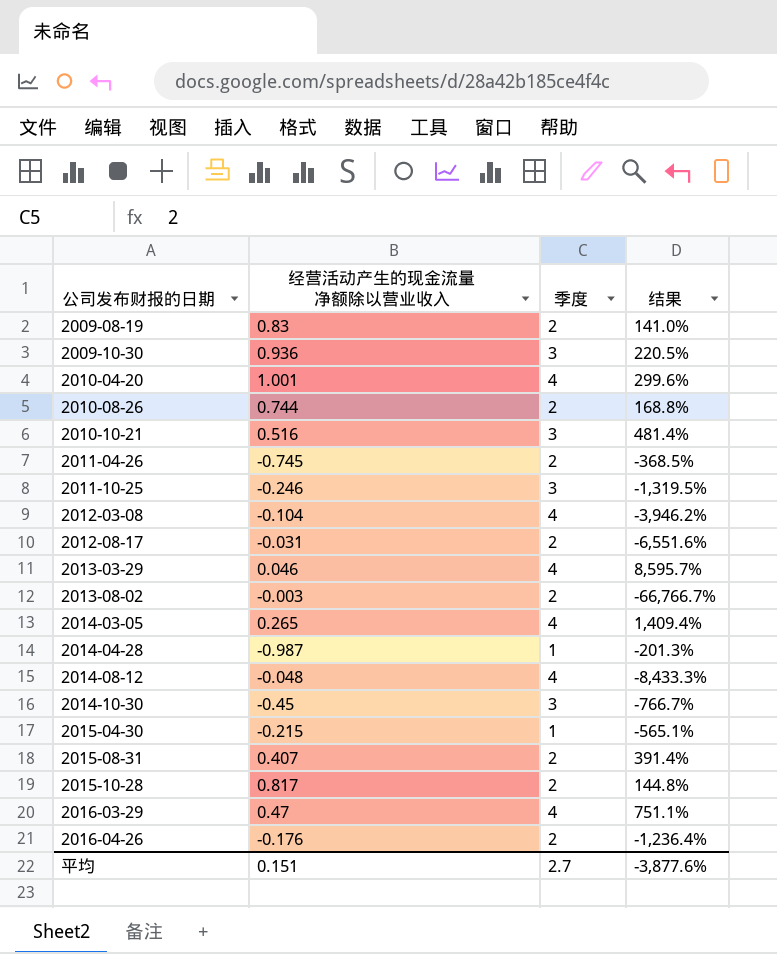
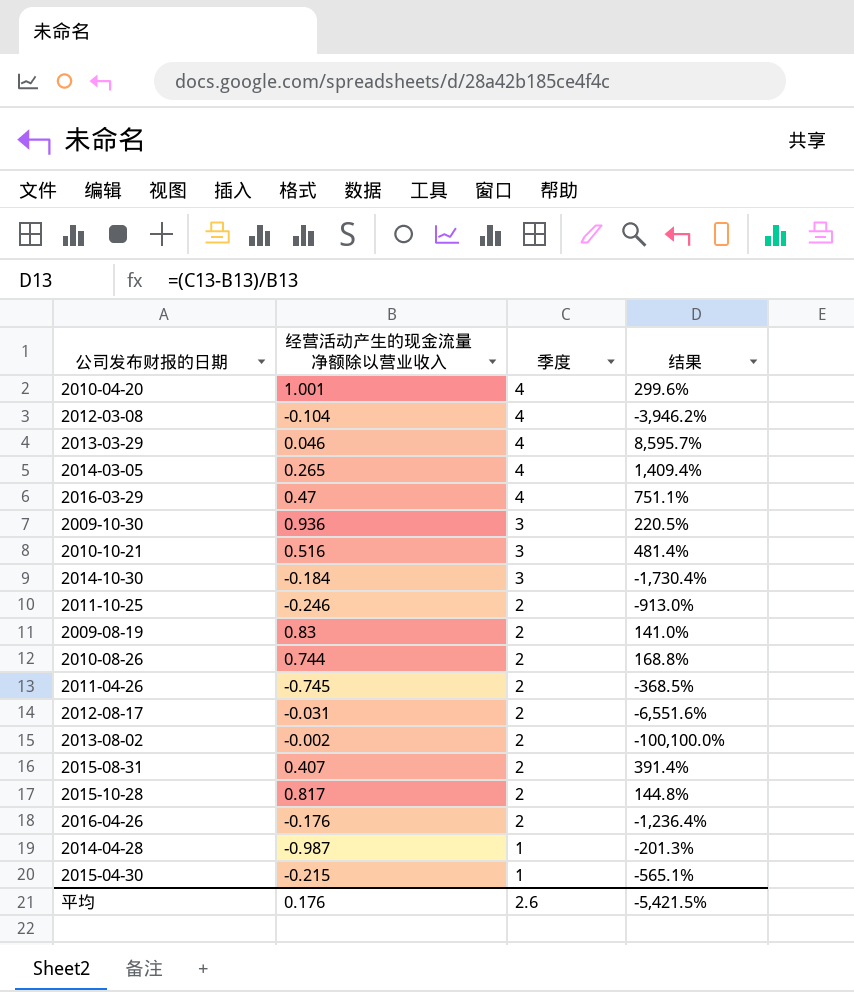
row order: 公司发布财报的日期 ascending -> 季度 descending
row 2014-08-12: -0.048 | 4 | -8,433.3% -> none
2014-10-30 | 经营活动产生的现金流量净额除以营业收入: -0.45 -> -0.184
2014-10-30 | 结果: -766.7% -> -1,730.4%
2011-10-25 | 季度: 3 -> 2
2011-10-25 | 结果: -1,319.5% -> -913.0%
2013-08-02 | 经营活动产生的现金流量净额除以营业收入: -0.003 -> -0.002
2013-08-02 | 结果: -66,766.7% -> -100,100.0%
平均 | 经营活动产生的现金流量净额除以营业收入: 0.151 -> 0.176
平均 | 季度: 2.7 -> 2.6
平均 | 结果: -3,877.6% -> -5,421.5%

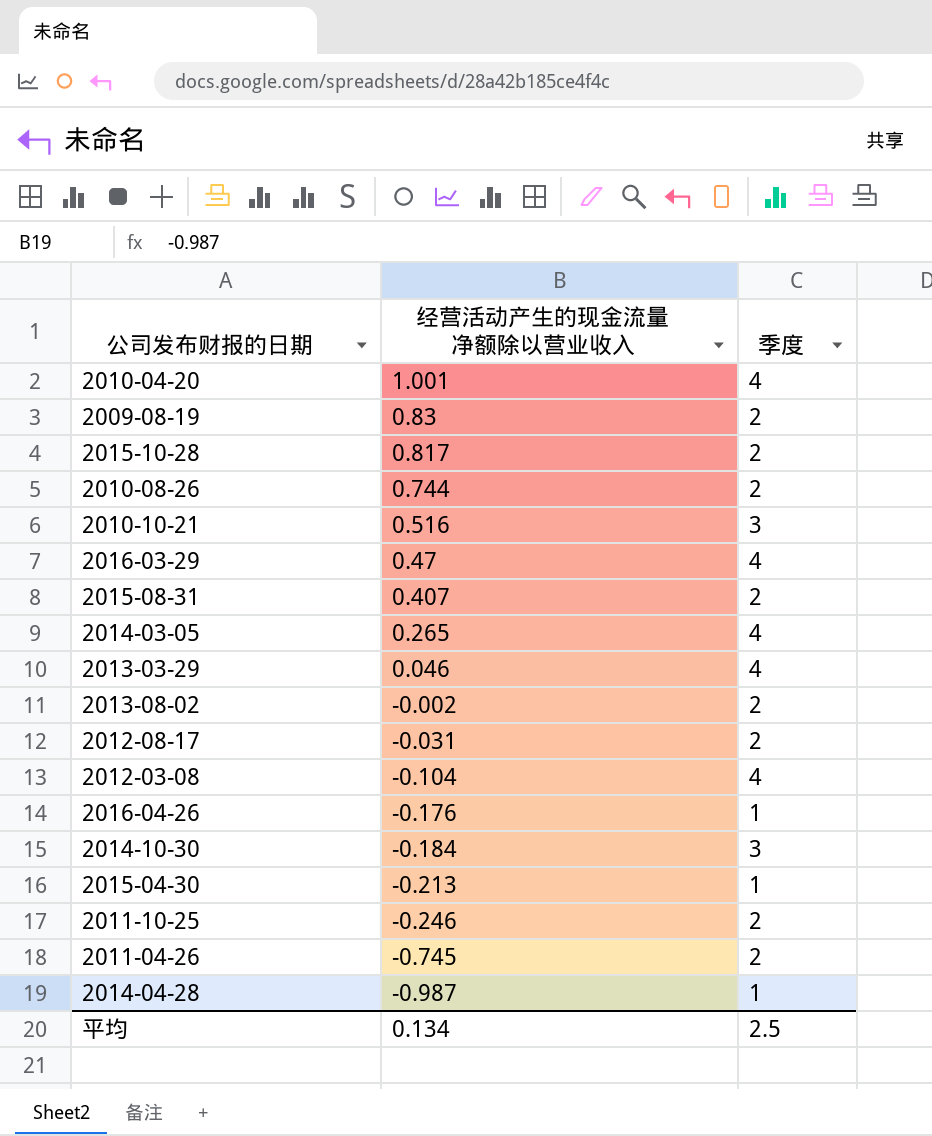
row order: 季度 descending -> 经营活动产生的现金流量净额除以营业收入 descending
column 结果 | formula: ([季度] - [经营活动产生的现金流量净额除以营业收入]) / [经营活动产生的现金流量净额除以营业收入] -> none
row 2009-10-30: 0.936 | 3 | 220.5% -> none
2016-04-26 | 季度: 2 -> 1
2015-04-30 | 经营活动产生的现金流量净额除以营业收入: -0.215 -> -0.213
平均 | 经营活动产生的现金流量净额除以营业收入: 0.176 -> 0.134
平均 | 季度: 2.6 -> 2.5

